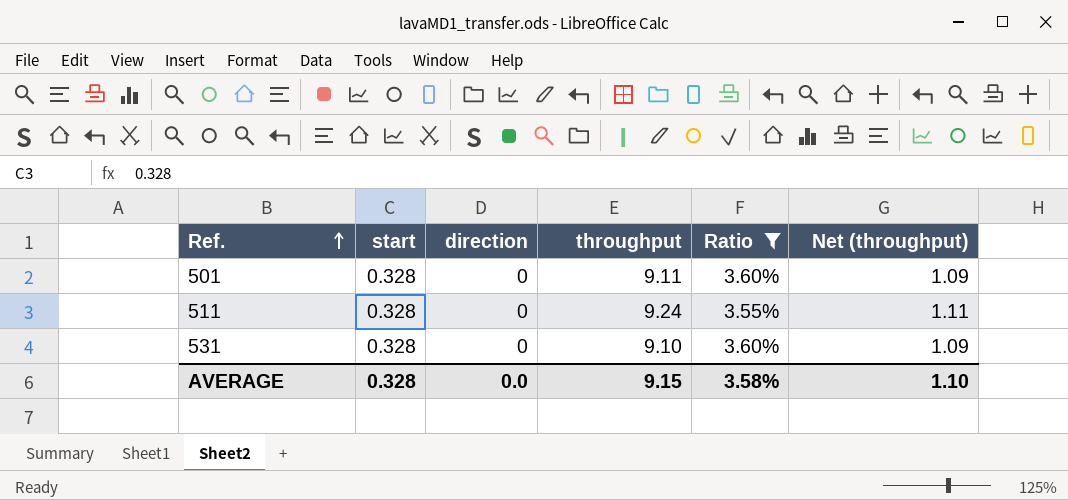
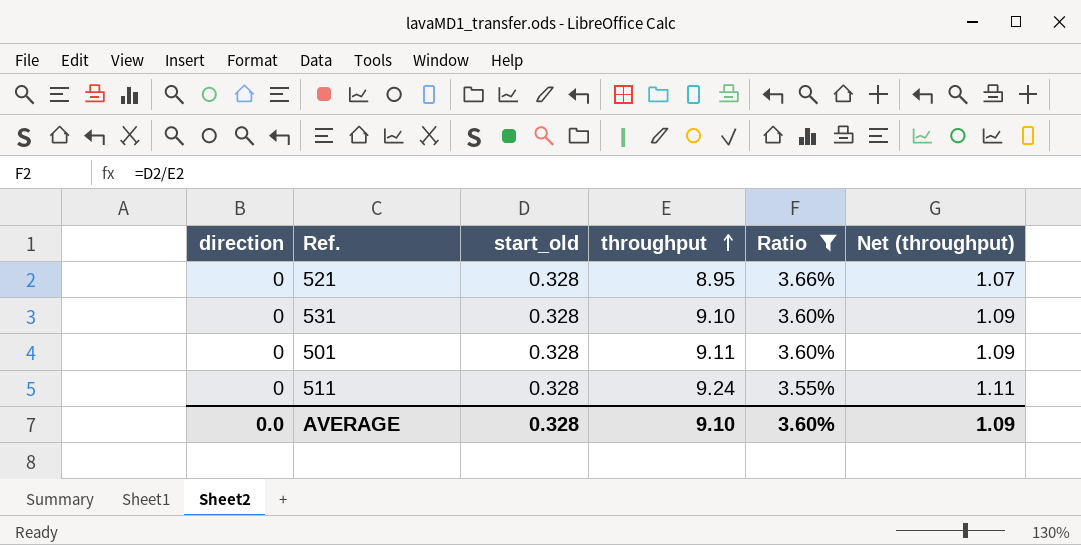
row order: Ref. ascending -> throughput ascending
column direction | position: 3 -> 1
column name: start -> start_old
row 521: none -> 0 | 0.328 | 8.95 | 3.66% | 1.07
AVERAGE | throughput: 9.15 -> 9.10
AVERAGE | Ratio: 3.58% -> 3.60%
AVERAGE | Net (throughput): 1.10 -> 1.09

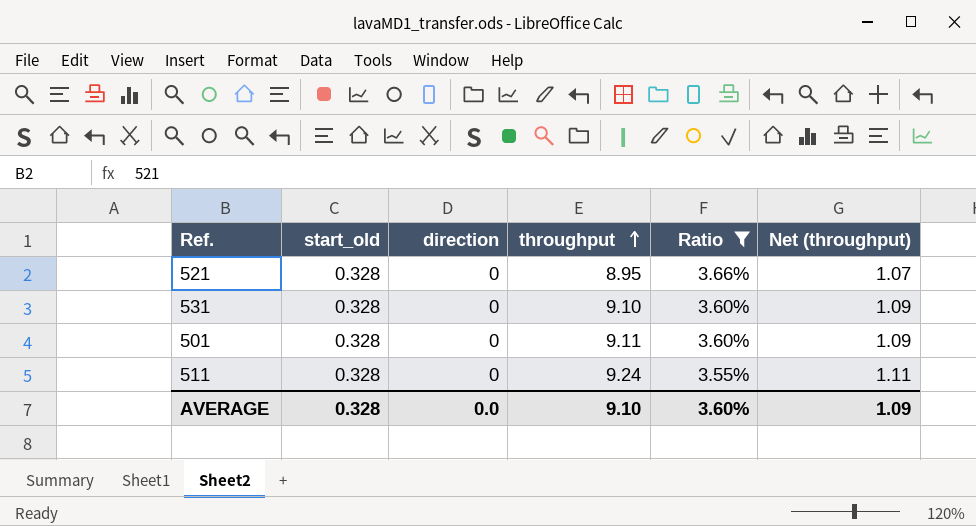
column direction | position: 1 -> 3

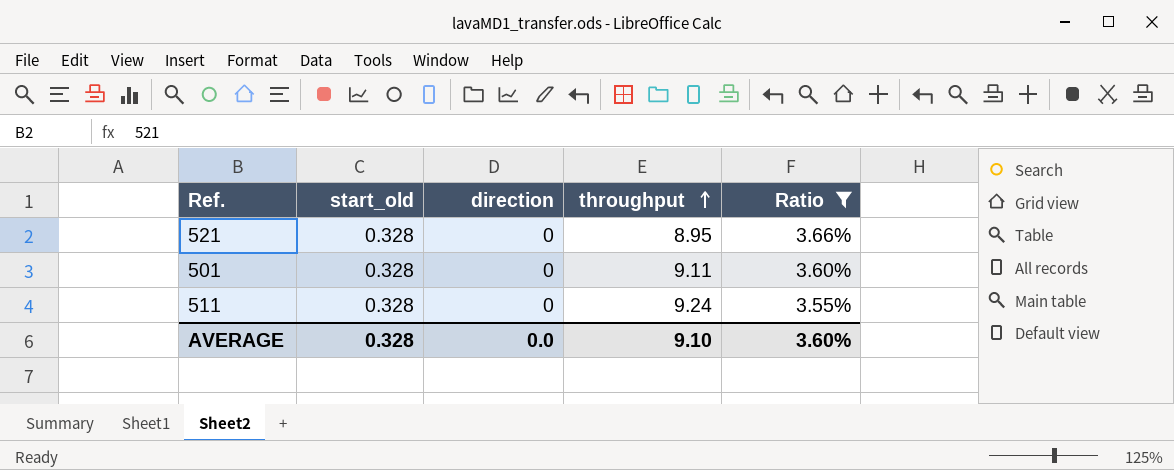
column Net (throughput) | formula: [throughput] * 0.12 -> none
row 531: 0.328 | 0 | 9.10 | 3.60% | 1.09 -> none

